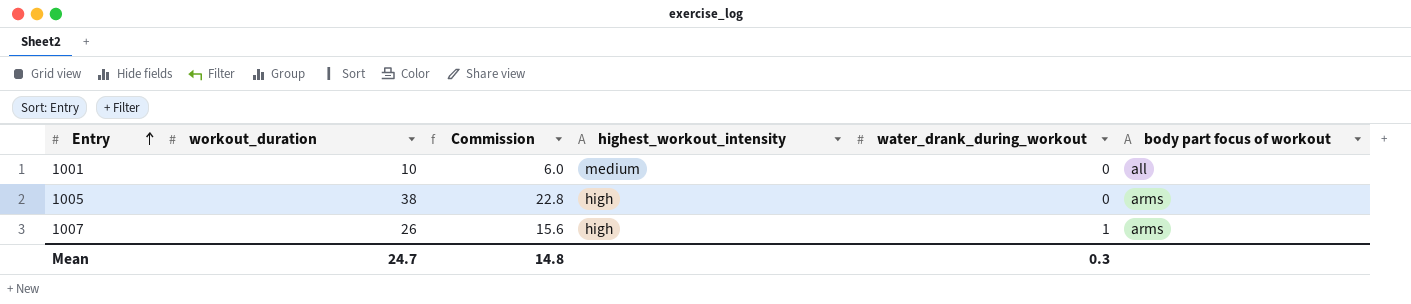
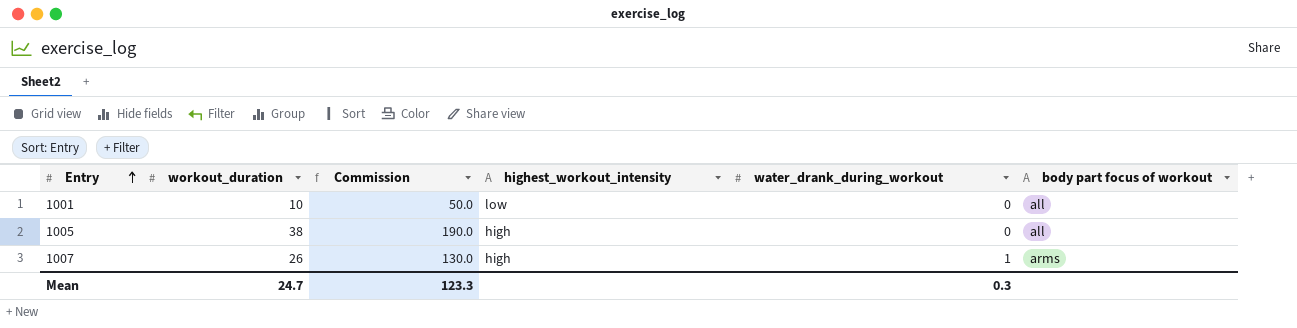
column Commission | formula: [workout_duration] * 0.6 -> [workout_duration] * 5
1001 | highest_workout_intensity: medium -> low
1005 | body part focus of workout: arms -> all
Mean | Commission: 14.8 -> 123.3

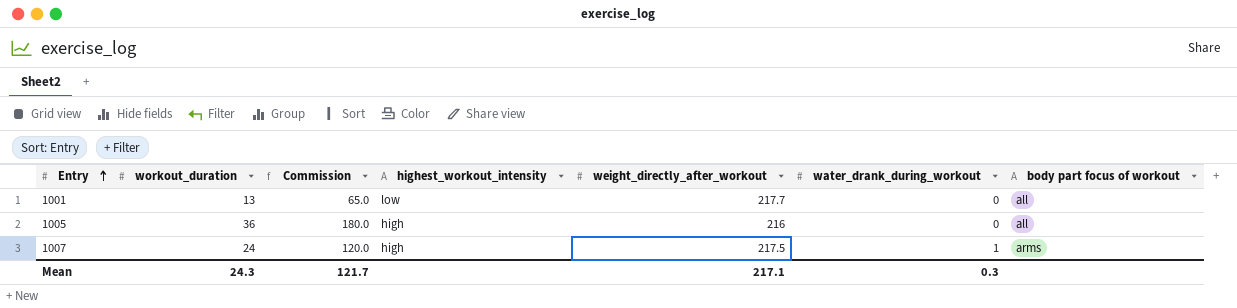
column weight_directly_after_workout | position: none -> 5
1001 | workout_duration: 10 -> 13
1001 | Commission: 50.0 -> 65.0
1005 | workout_duration: 38 -> 36
1005 | Commission: 190.0 -> 180.0
1007 | workout_duration: 26 -> 24
1007 | Commission: 130.0 -> 120.0
Mean | workout_duration: 24.7 -> 24.3
Mean | Commission: 123.3 -> 121.7

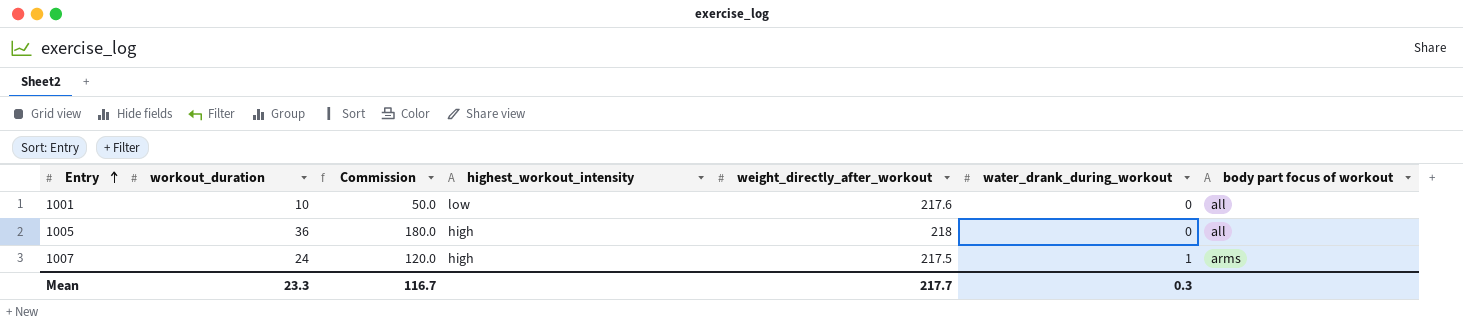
1001 | workout_duration: 13 -> 10
1001 | Commission: 65.0 -> 50.0
1001 | weight_directly_after_workout: 217.7 -> 217.6
1005 | weight_directly_after_workout: 216 -> 218
Mean | workout_duration: 24.3 -> 23.3
Mean | Commission: 121.7 -> 116.7
Mean | weight_directly_after_workout: 217.1 -> 217.7

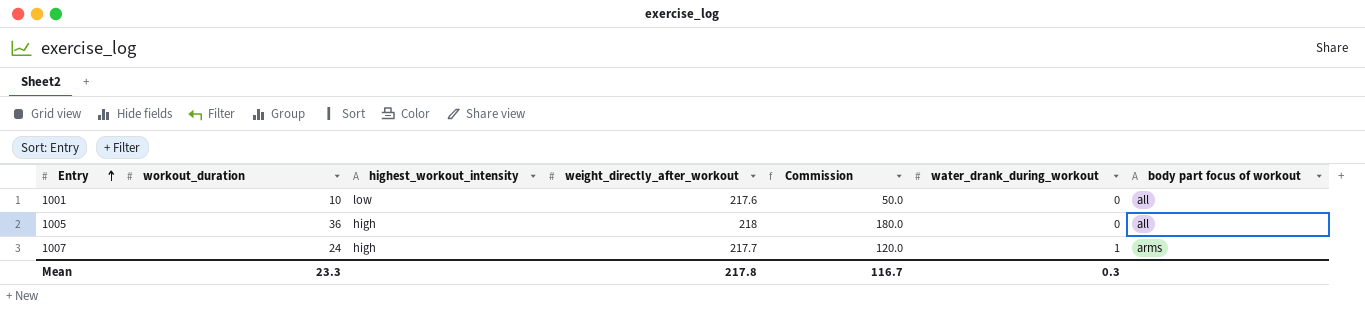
column Commission | position: 3 -> 5
1007 | weight_directly_after_workout: 217.5 -> 217.7
Mean | weight_directly_after_workout: 217.7 -> 217.8

